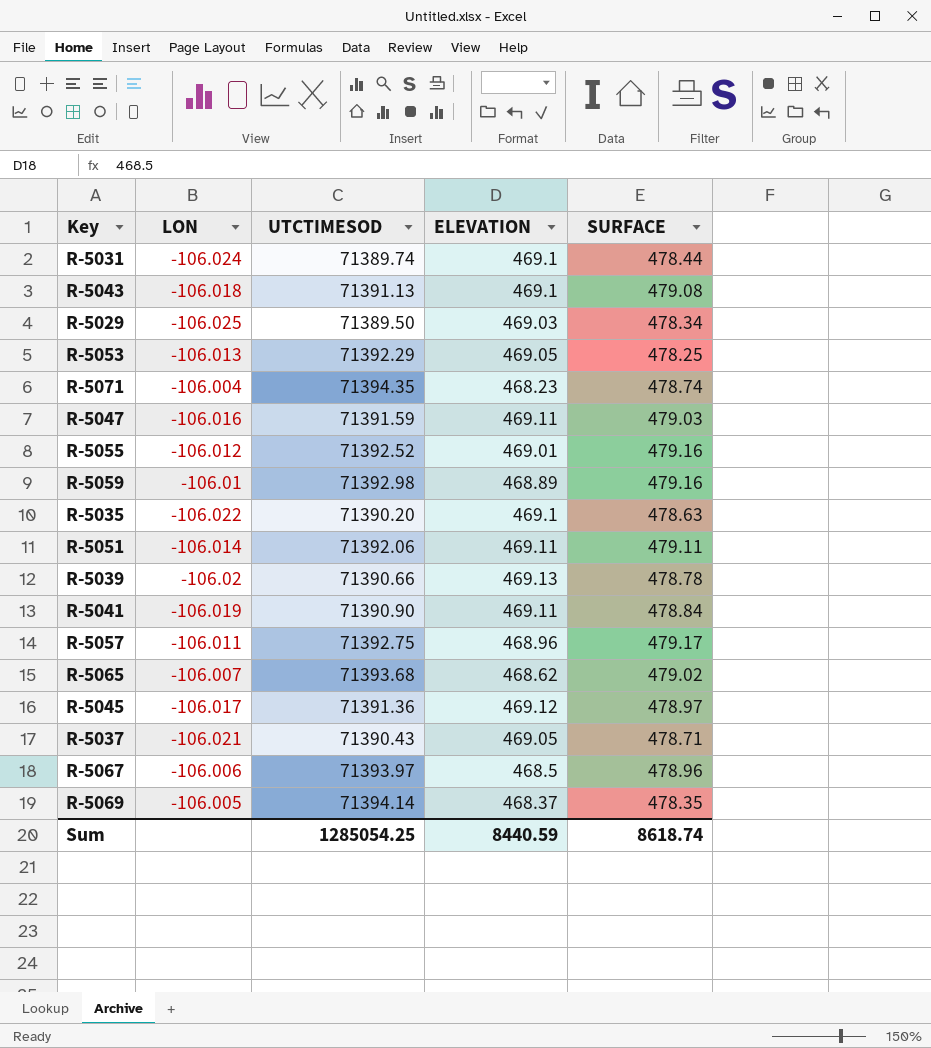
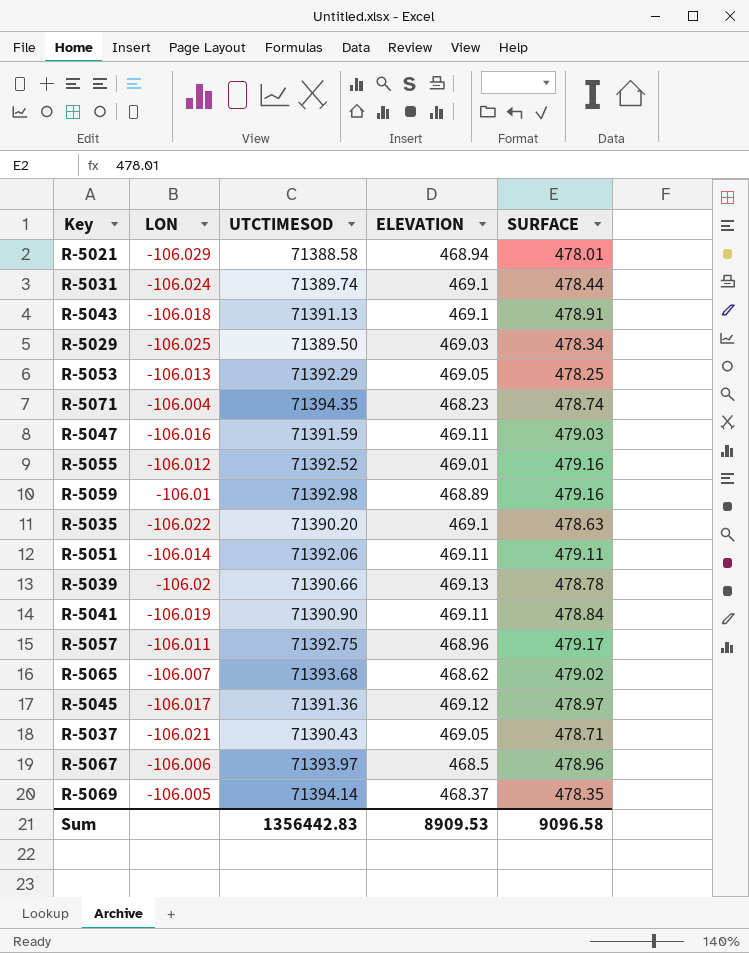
row R-5021: none -> -106.029 | 71388.58 | 468.94 | 478.01
R-5043 | SURFACE: 479.08 -> 478.91
Sum | UTCTIMESOD: 1285054.25 -> 1356442.83
Sum | ELEVATION: 8440.59 -> 8909.53
Sum | SURFACE: 8618.74 -> 9096.58

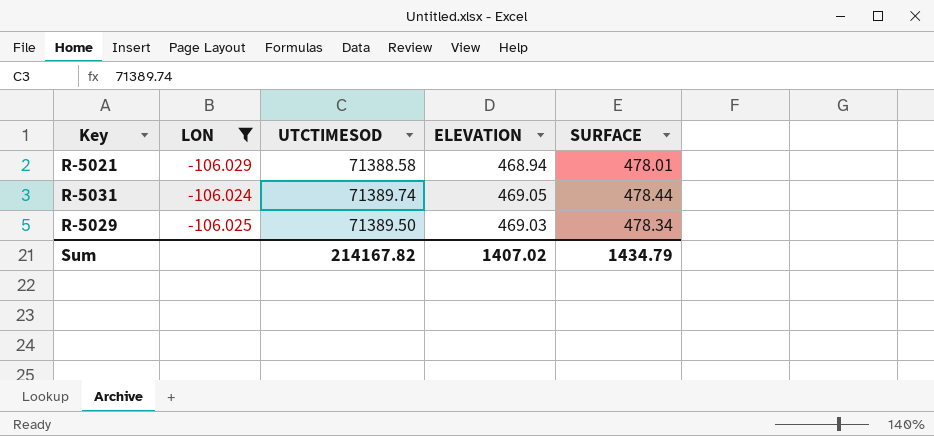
filter: none -> LON <= -106.024
R-5031 | ELEVATION: 469.1 -> 469.05
Sum | UTCTIMESOD: 1356442.83 -> 214167.82
Sum | ELEVATION: 8909.53 -> 1407.02
Sum | SURFACE: 9096.58 -> 1434.79

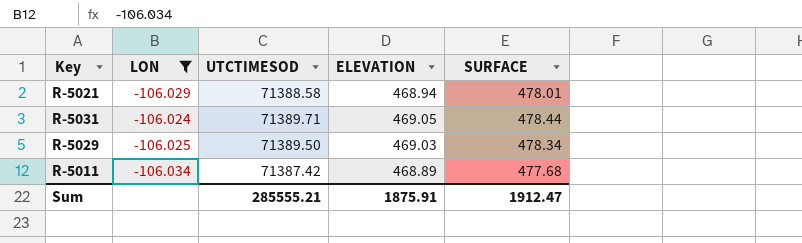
R-5031 | UTCTIMESOD: 71389.74 -> 71389.71
row R-5011: none -> -106.034 | 71387.42 | 468.89 | 477.68
Sum | UTCTIMESOD: 214167.82 -> 285555.21
Sum | ELEVATION: 1407.02 -> 1875.91
Sum | SURFACE: 1434.79 -> 1912.47

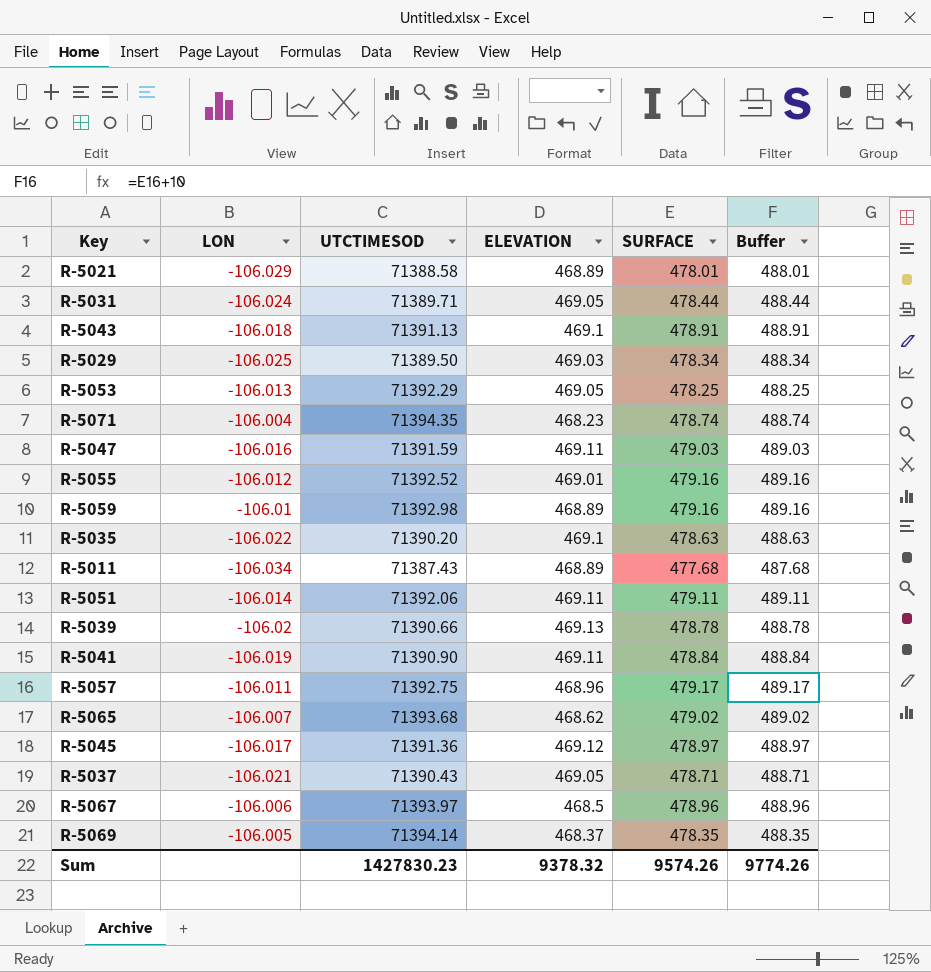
filter: LON <= -106.024 -> none
column Buffer | formula: none -> [SURFACE] + 10
R-5021 | ELEVATION: 468.94 -> 468.89
R-5011 | UTCTIMESOD: 71387.42 -> 71387.43
Sum | UTCTIMESOD: 285555.21 -> 1427830.23
Sum | ELEVATION: 1875.91 -> 9378.32
Sum | SURFACE: 1912.47 -> 9574.26

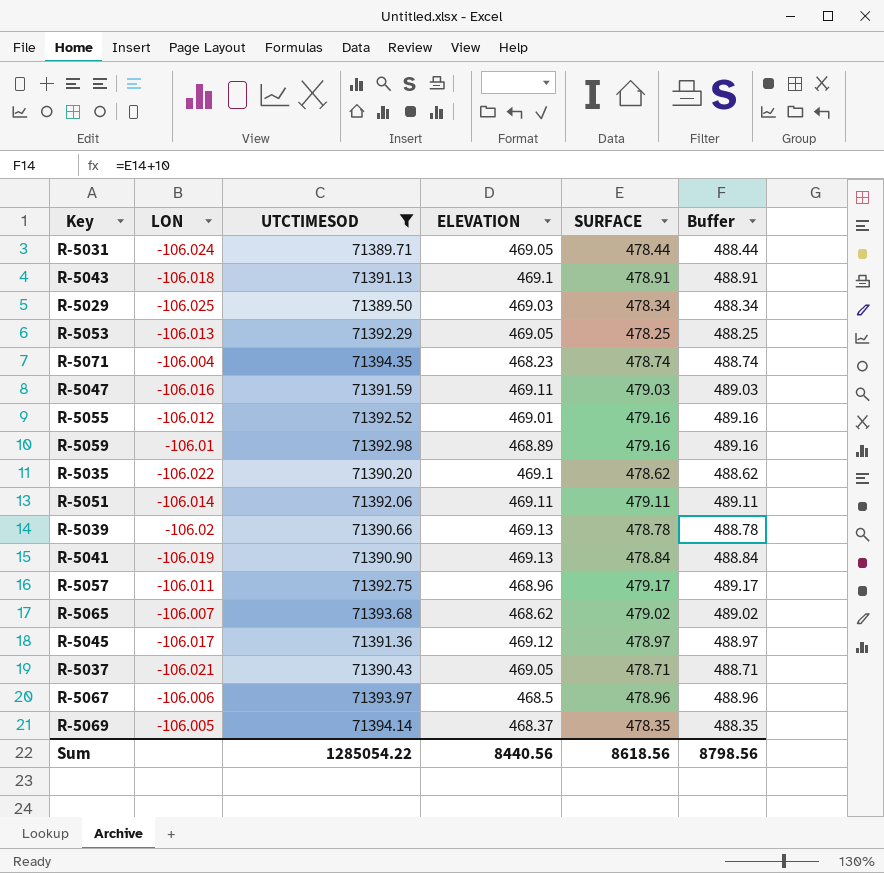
filter: none -> UTCTIMESOD >= 71389.50
R-5035 | SURFACE: 478.63 -> 478.62
R-5035 | Buffer: 488.63 -> 488.62
R-5041 | ELEVATION: 469.11 -> 469.13
Sum | UTCTIMESOD: 1427830.23 -> 1285054.22
Sum | ELEVATION: 9378.32 -> 8440.56
Sum | SURFACE: 9574.26 -> 8618.56
Sum | Buffer: 9774.26 -> 8798.56

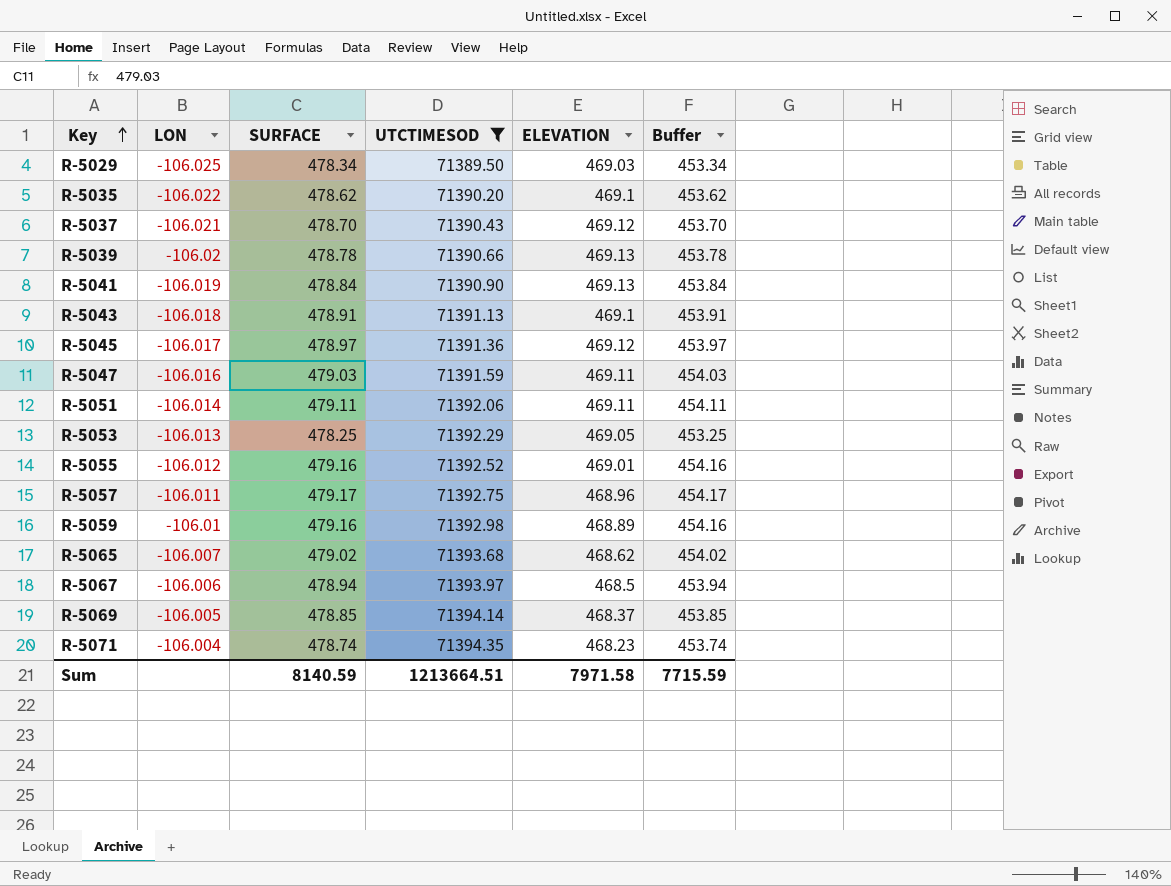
row order: none -> Key ascending
column SURFACE | position: 5 -> 3
column Buffer | formula: [SURFACE] + 10 -> [SURFACE] - 25
row R-5031: -106.024 | 71389.71 | 469.05 | 478.44 | 488.44 -> none
R-5037 | SURFACE: 478.71 -> 478.70
R-5037 | ELEVATION: 469.05 -> 469.12
R-5067 | SURFACE: 478.96 -> 478.94
R-5069 | SURFACE: 478.35 -> 478.85
Sum | SURFACE: 8618.56 -> 8140.59
Sum | UTCTIMESOD: 1285054.22 -> 1213664.51
Sum | ELEVATION: 8440.56 -> 7971.58
Sum | Buffer: 8798.56 -> 7715.59

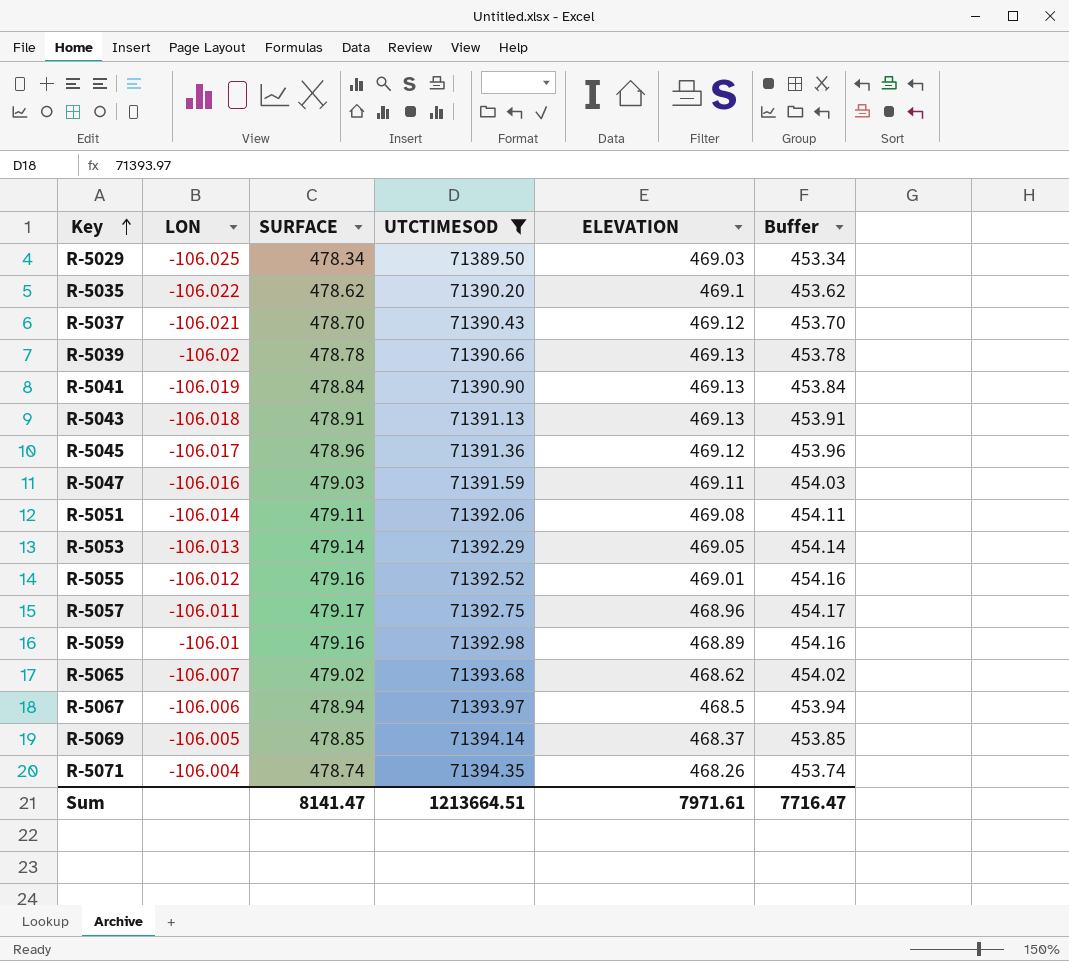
R-5043 | ELEVATION: 469.1 -> 469.13
R-5045 | SURFACE: 478.97 -> 478.96
R-5045 | Buffer: 453.97 -> 453.96
R-5051 | ELEVATION: 469.11 -> 469.08
R-5053 | SURFACE: 478.25 -> 479.14
R-5053 | Buffer: 453.25 -> 454.14
R-5071 | ELEVATION: 468.23 -> 468.26
Sum | SURFACE: 8140.59 -> 8141.47
Sum | ELEVATION: 7971.58 -> 7971.61
Sum | Buffer: 7715.59 -> 7716.47

